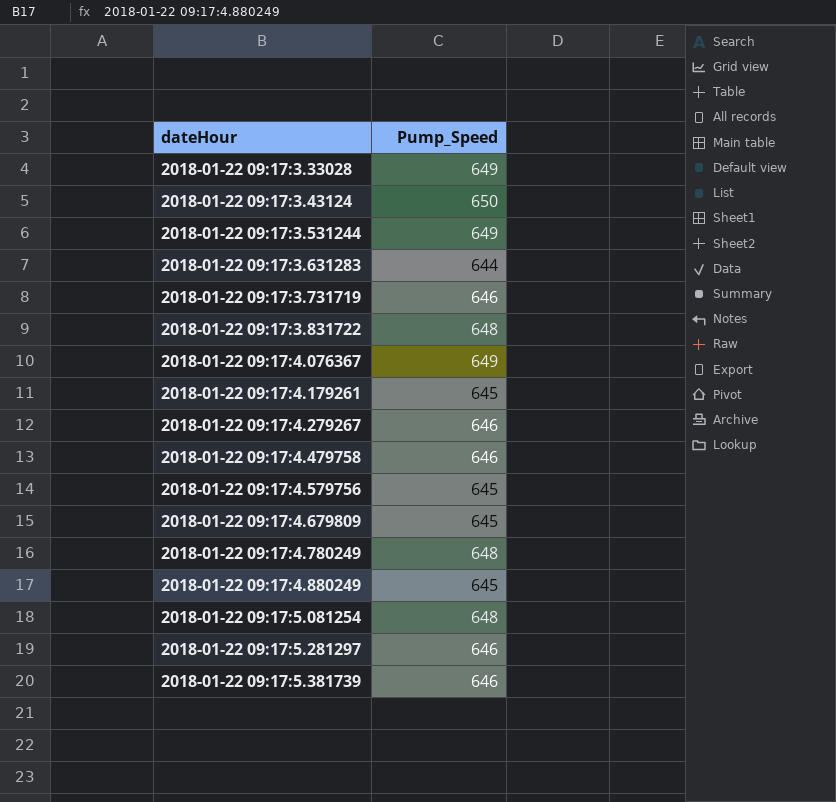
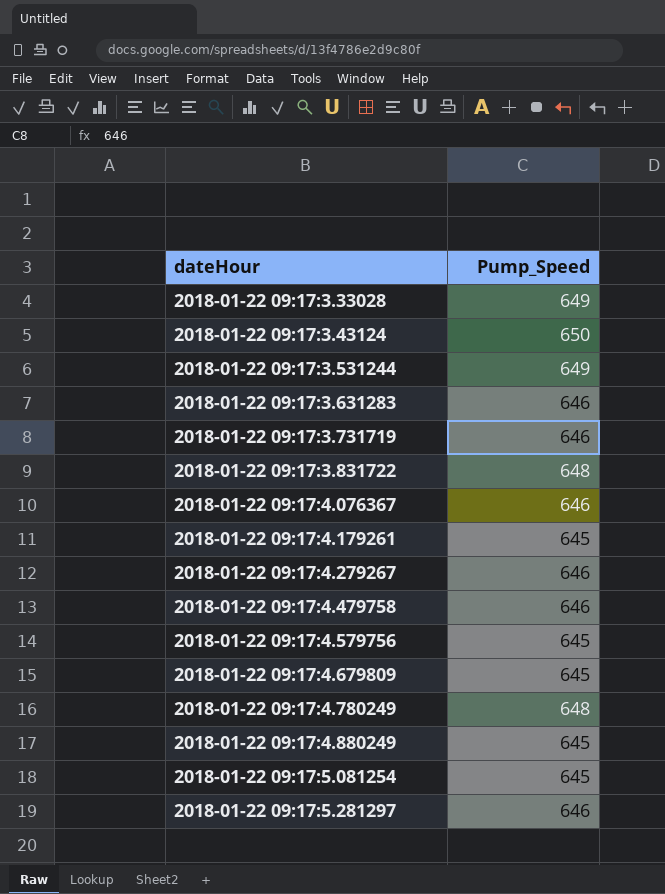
row 2018-01-22 09:17:5.381739: 646 -> none
2018-01-22 09:17:3.631283 | Pump_Speed: 644 -> 646
2018-01-22 09:17:4.076367 | Pump_Speed: 649 -> 646
2018-01-22 09:17:5.081254 | Pump_Speed: 648 -> 645

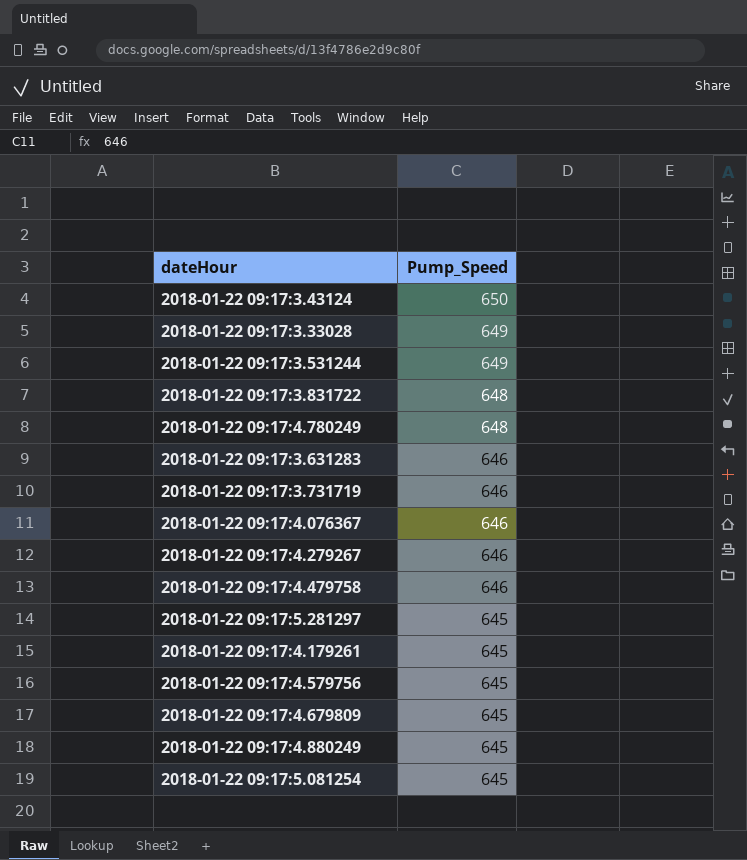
row order: dateHour ascending -> Pump_Speed descending
2018-01-22 09:17:5.281297 | Pump_Speed: 646 -> 645

